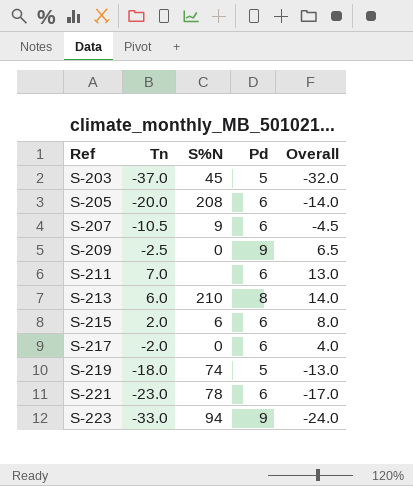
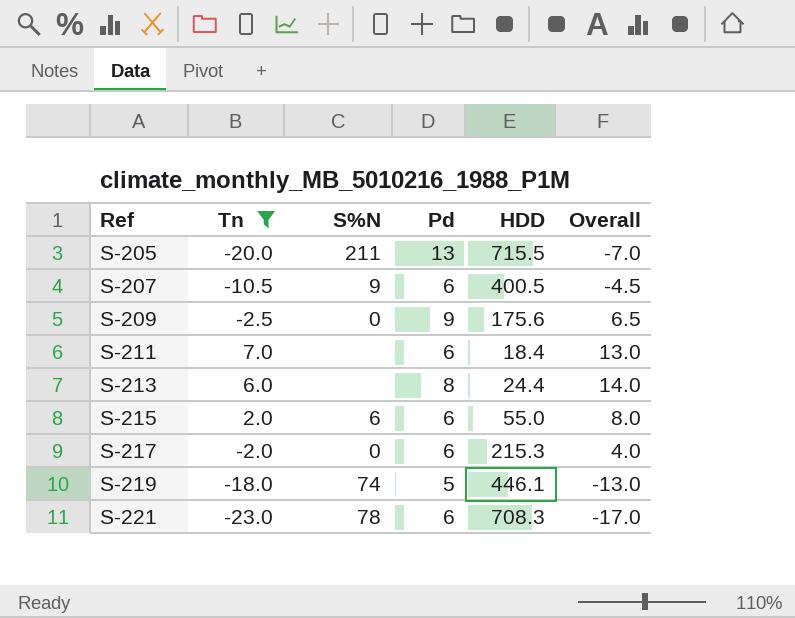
filter: none -> Tn >= -23.0
column HDD | position: none -> 5
S-205 | S%N: 208 -> 211
S-205 | Pd: 6 -> 13
S-205 | Overall: -14.0 -> -7.0
S-213 | S%N: 210 -> none

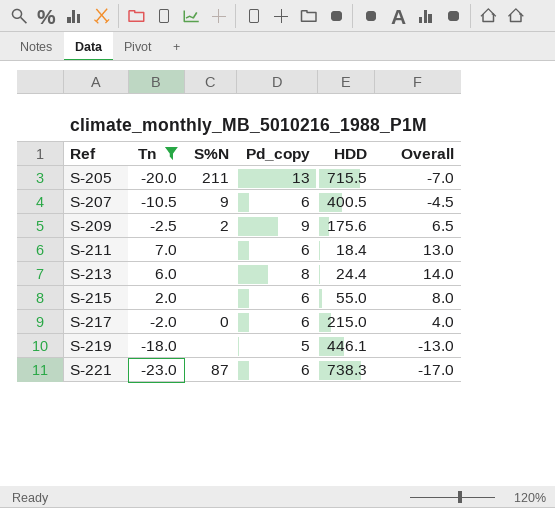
column name: Pd -> Pd_copy
S-209 | S%N: 0 -> 2
S-215 | S%N: 6 -> none
S-217 | HDD: 215.3 -> 215.0
S-219 | S%N: 74 -> none
S-221 | S%N: 78 -> 87
S-221 | HDD: 708.3 -> 738.3

